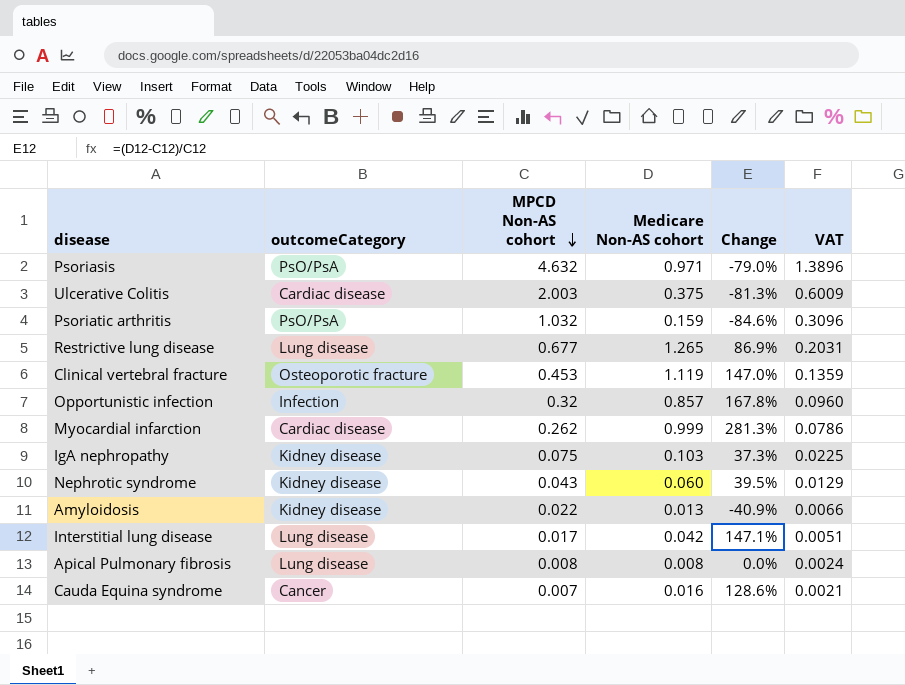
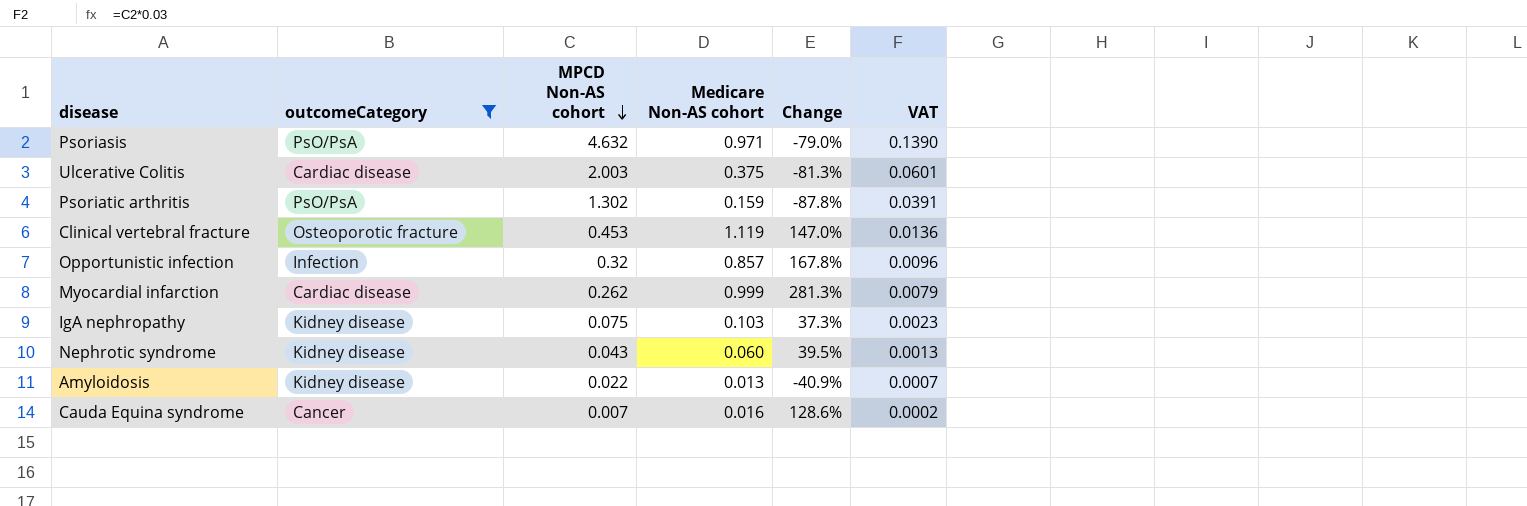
filter: none -> outcomeCategory != Lung disease
column VAT | formula: [MPCD Non-AS cohort] * 0.3 -> [MPCD Non-AS cohort] * 0.03
Psoriatic arthritis | MPCD Non-AS cohort: 1.032 -> 1.302
Psoriatic arthritis | Change: -84.6% -> -87.8%

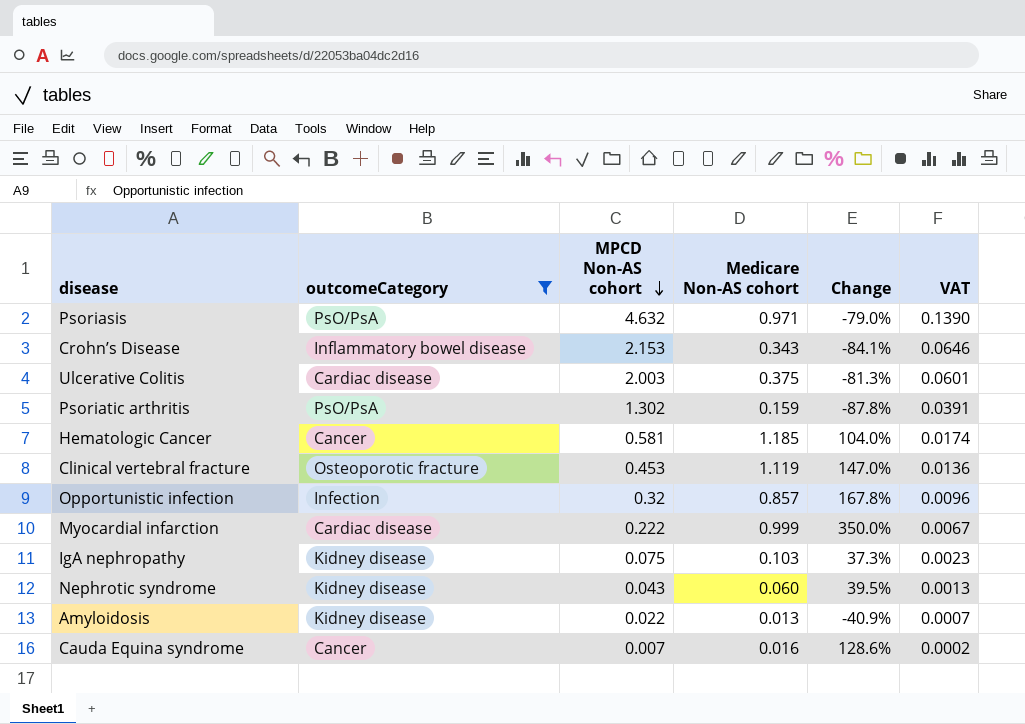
row Crohn’s Disease: none -> Inflammatory bowel disease | 2.153 | 0.343 | -84.1% | 0.0646
row Hematologic Cancer: none -> Cancer | 0.581 | 1.185 | 104.0% | 0.0174
Myocardial infarction | MPCD Non-AS cohort: 0.262 -> 0.222
Myocardial infarction | Change: 281.3% -> 350.0%
Myocardial infarction | VAT: 0.0079 -> 0.0067

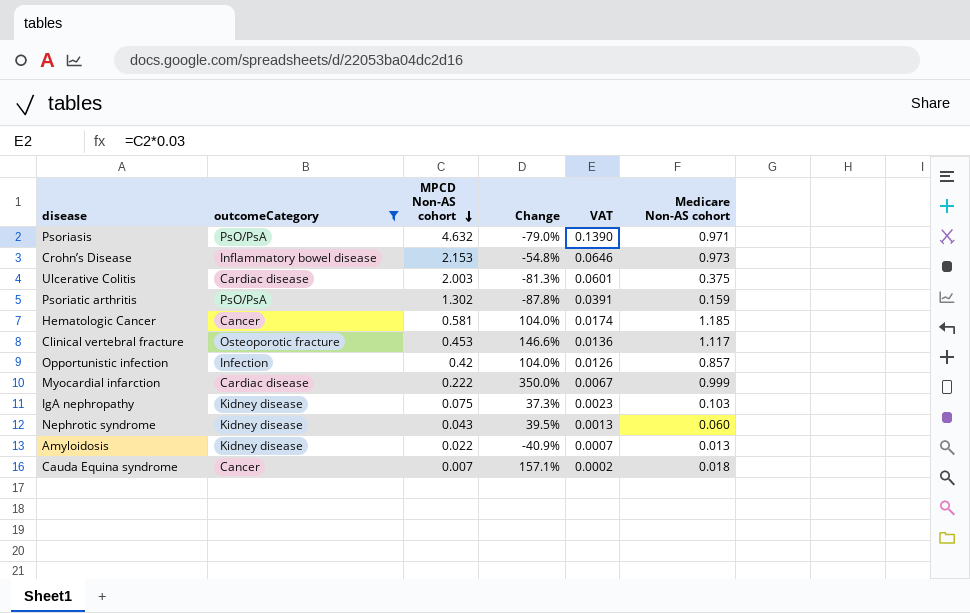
column Medicare Non-AS cohort | position: 4 -> 6
Crohn’s Disease | Change: -84.1% -> -54.8%
Crohn’s Disease | Medicare Non-AS cohort: 0.343 -> 0.973
Clinical vertebral fracture | Change: 147.0% -> 146.6%
Clinical vertebral fracture | Medicare Non-AS cohort: 1.119 -> 1.117
Opportunistic infection | MPCD Non-AS cohort: 0.32 -> 0.42
Opportunistic infection | Change: 167.8% -> 104.0%
Opportunistic infection | VAT: 0.0096 -> 0.0126
Cauda Equina syndrome | Change: 128.6% -> 157.1%
Cauda Equina syndrome | Medicare Non-AS cohort: 0.016 -> 0.018

